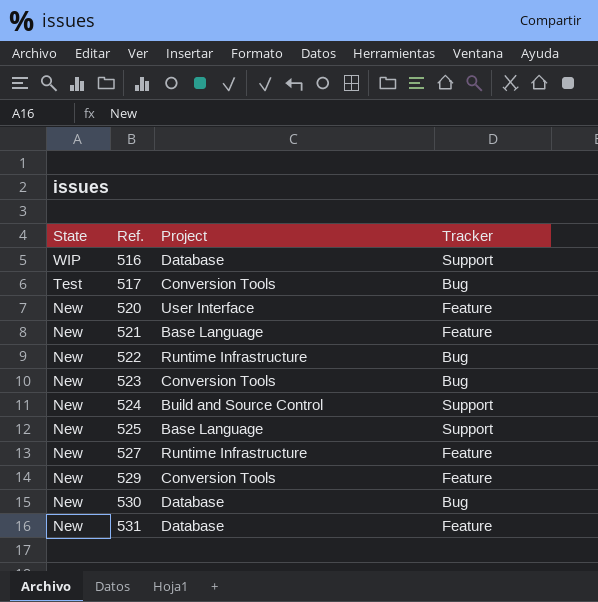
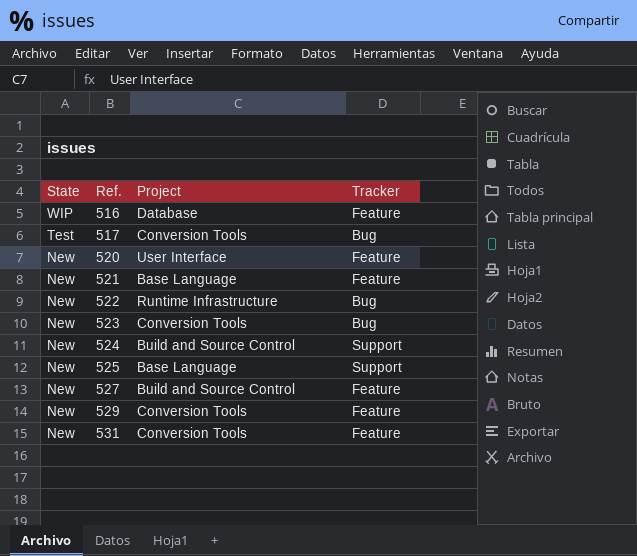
row 530: New | Database | Bug -> none
516 | Tracker: Support -> Feature
527 | Project: Runtime Infrastructure -> Build and Source Control
531 | Project: Database -> Conversion Tools

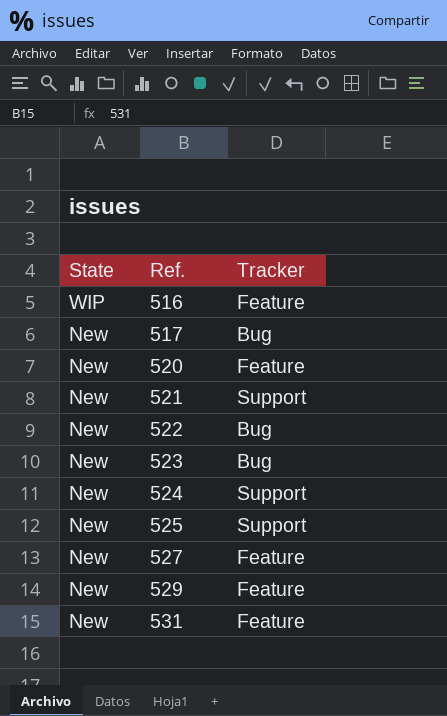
column Project | position: 3 -> none
517 | State: Test -> New
521 | Tracker: Feature -> Support

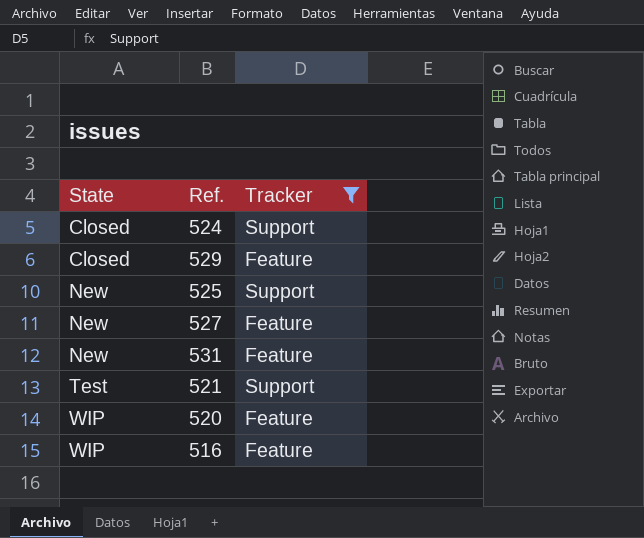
filter: none -> Tracker != Bug
row order: State descending -> State ascending
524 | State: New -> Closed
529 | State: New -> Closed
521 | State: New -> Test
520 | State: New -> WIP

